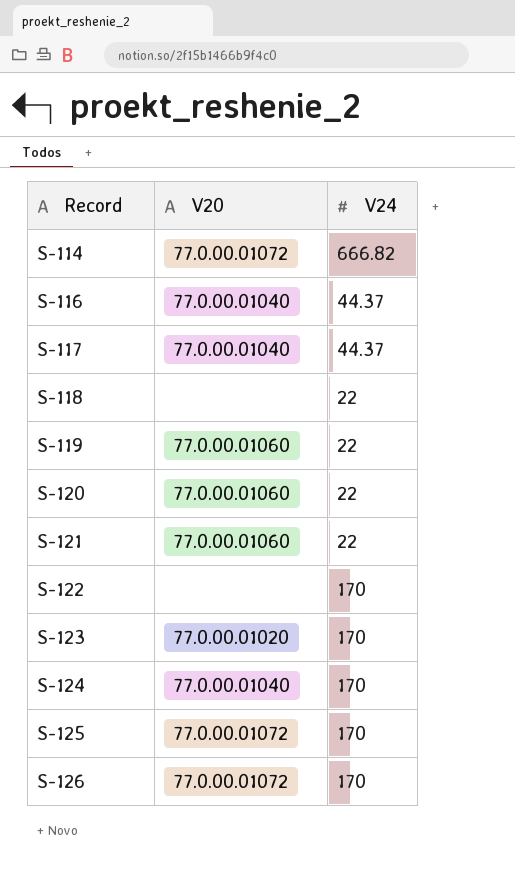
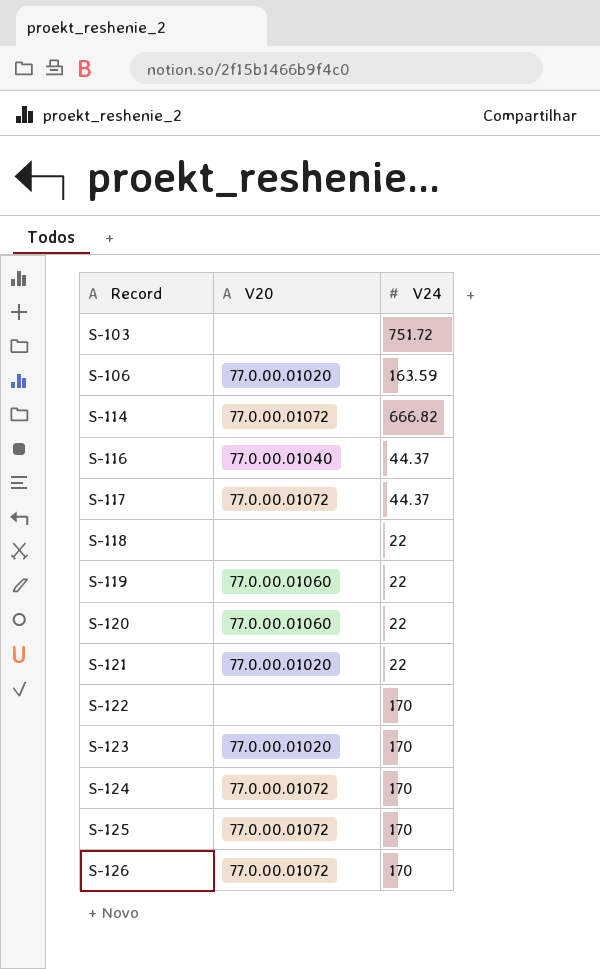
row S-103: none -> none | 751.72
row S-106: none -> 77.0.00.01020 | 163.59
S-117 | V20: 77.0.00.01040 -> 77.0.00.01072
S-121 | V20: 77.0.00.01060 -> 77.0.00.01020
S-124 | V20: 77.0.00.01040 -> 77.0.00.01072

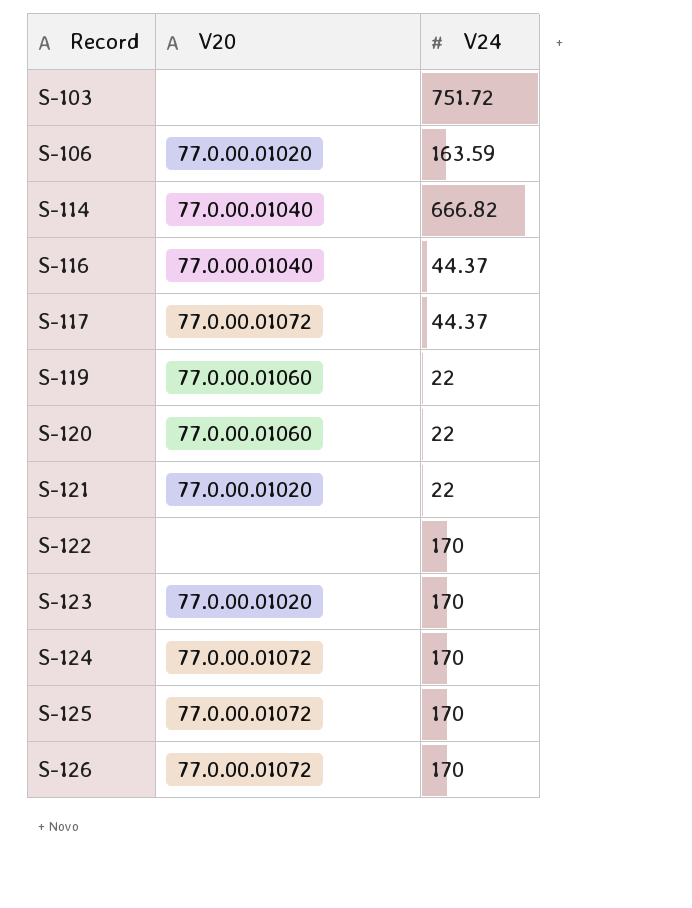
row S-118: none | 22 -> none
S-114 | V20: 77.0.00.01072 -> 77.0.00.01040

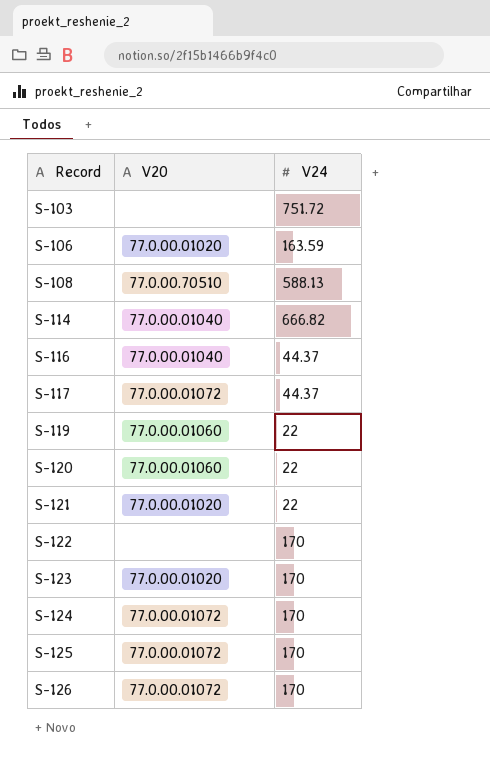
row S-108: none -> 77.0.00.70510 | 588.13

